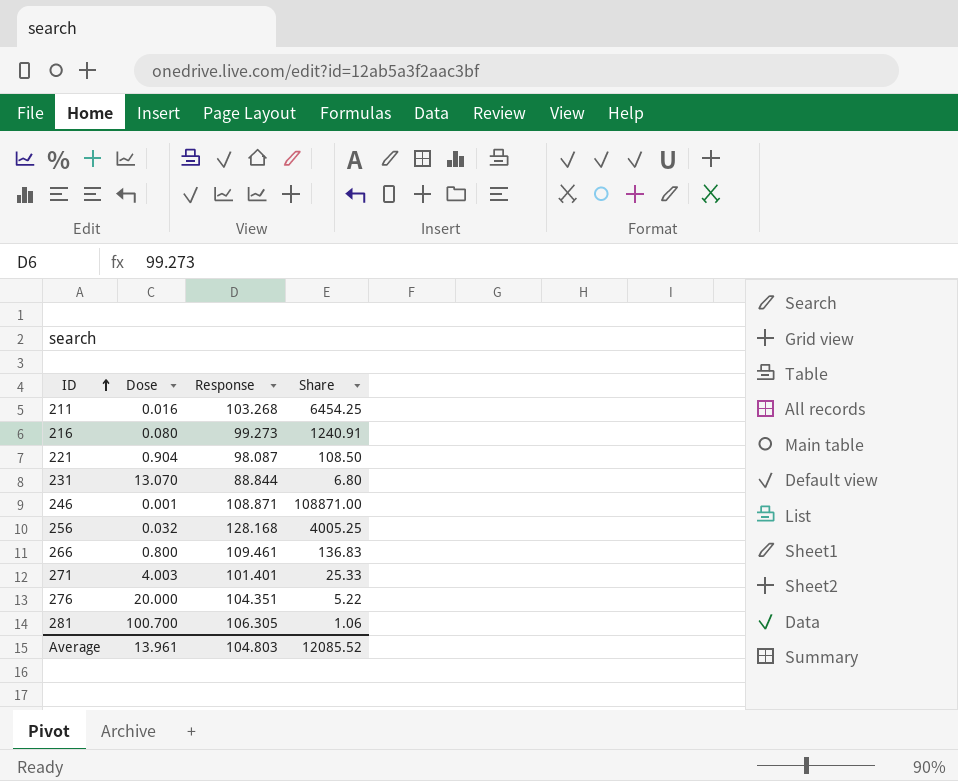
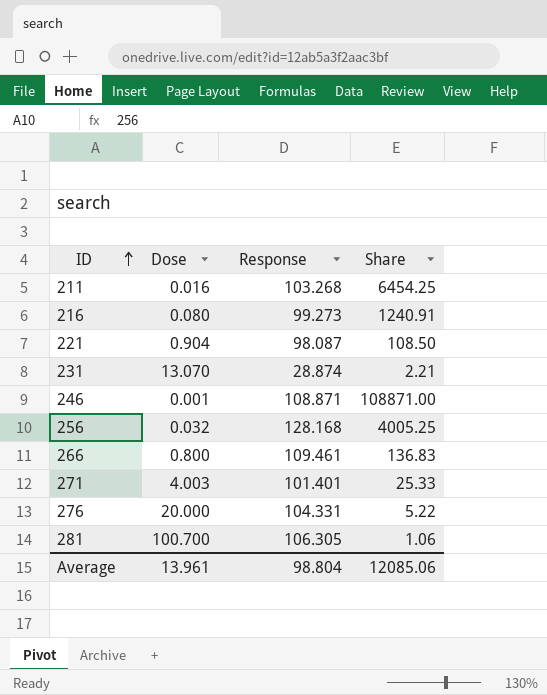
231 | Response: 88.844 -> 28.874
231 | Share: 6.80 -> 2.21
276 | Response: 104.351 -> 104.331
Average | Response: 104.803 -> 98.804
Average | Share: 12085.52 -> 12085.06

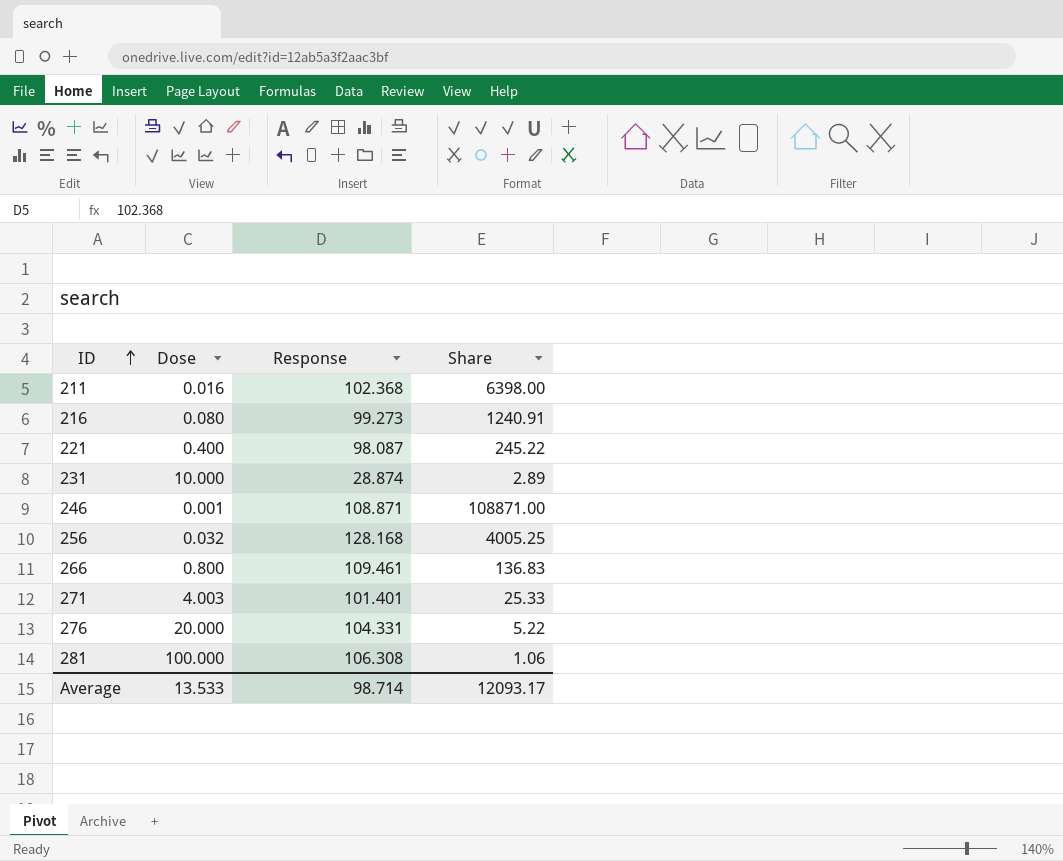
211 | Response: 103.268 -> 102.368
211 | Share: 6454.25 -> 6398.00
221 | Dose: 0.904 -> 0.400
221 | Share: 108.50 -> 245.22
231 | Dose: 13.070 -> 10.000
231 | Share: 2.21 -> 2.89
281 | Dose: 100.700 -> 100.000
281 | Response: 106.305 -> 106.308
Average | Dose: 13.961 -> 13.533
Average | Response: 98.804 -> 98.714
Average | Share: 12085.06 -> 12093.17

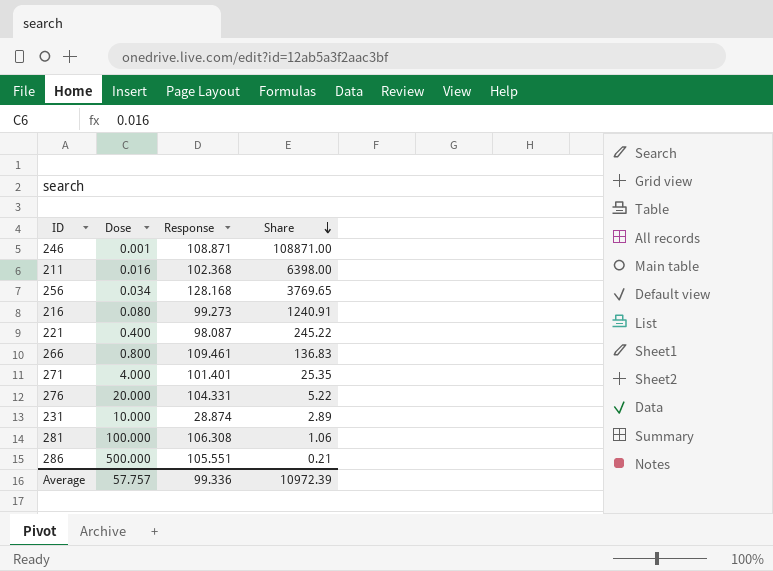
row order: ID ascending -> Share descending
256 | Dose: 0.032 -> 0.034
256 | Share: 4005.25 -> 3769.65
271 | Dose: 4.003 -> 4.000
271 | Share: 25.33 -> 25.35
row 286: none -> 500.000 | 105.551 | 0.21
Average | Dose: 13.533 -> 57.757
Average | Response: 98.714 -> 99.336
Average | Share: 12093.17 -> 10972.39

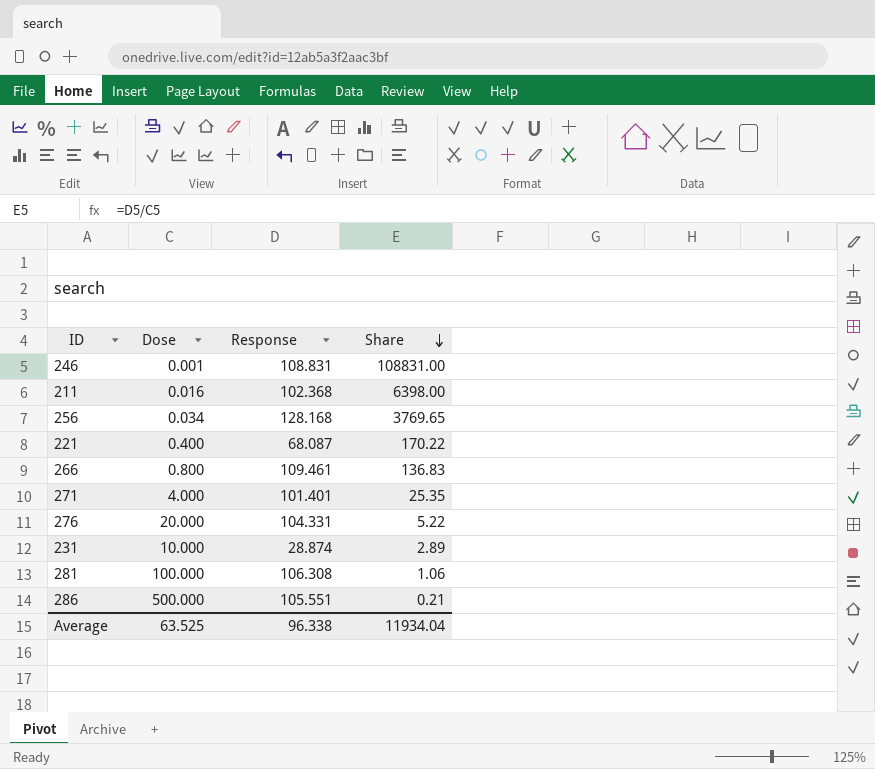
row 216: 0.080 | 99.273 | 1240.91 -> none
246 | Response: 108.871 -> 108.831
246 | Share: 108871.00 -> 108831.00
221 | Response: 98.087 -> 68.087
221 | Share: 245.22 -> 170.22
Average | Dose: 57.757 -> 63.525
Average | Response: 99.336 -> 96.338
Average | Share: 10972.39 -> 11934.04

